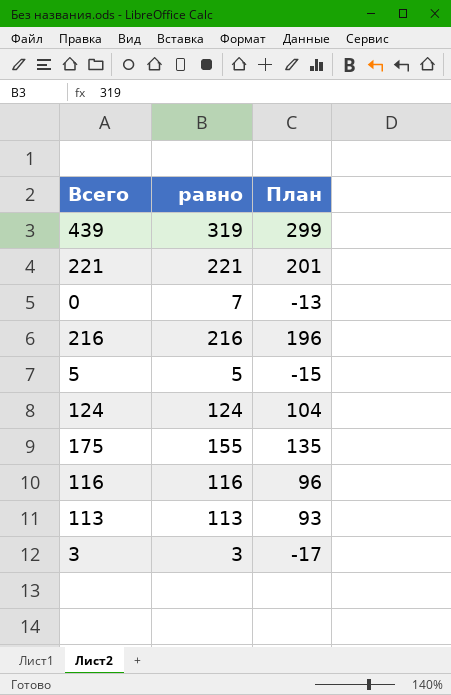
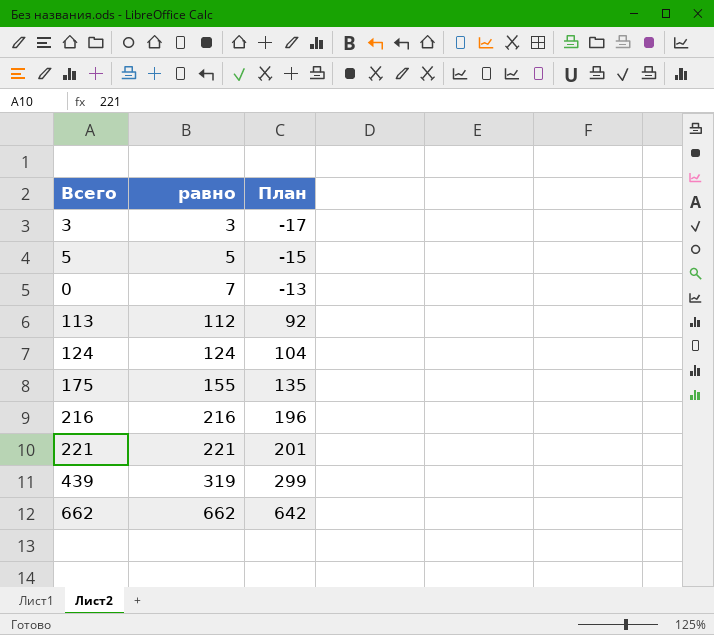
row order: none -> равно ascending
row 116: 116 | 96 -> none
113 | равно: 113 -> 112
113 | План: 93 -> 92
row 662: none -> 662 | 642

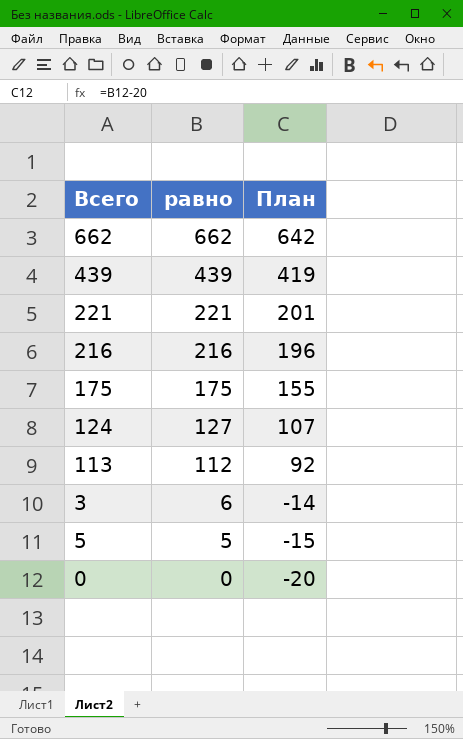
row order: равно ascending -> равно descending
439 | равно: 319 -> 439
439 | План: 299 -> 419
175 | равно: 155 -> 175
175 | План: 135 -> 155
124 | равно: 124 -> 127
124 | План: 104 -> 107
3 | равно: 3 -> 6
3 | План: -17 -> -14
0 | равно: 7 -> 0
0 | План: -13 -> -20

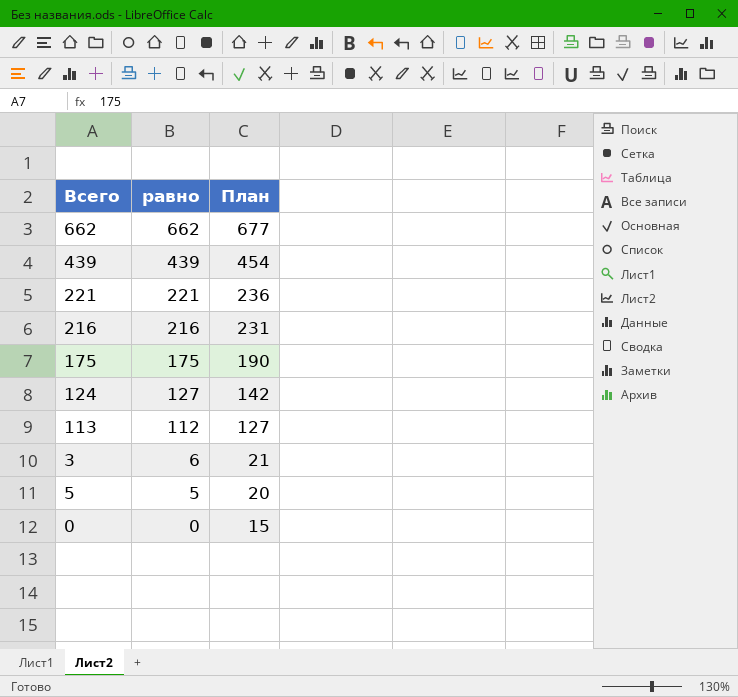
column План | formula: [равно] - 20 -> [равно] + 15

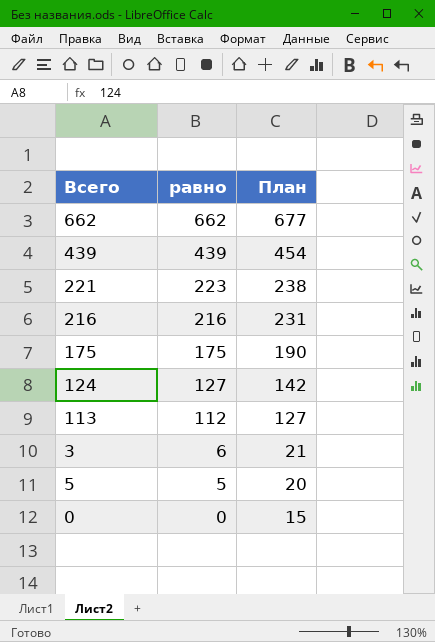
221 | равно: 221 -> 223
221 | План: 236 -> 238

